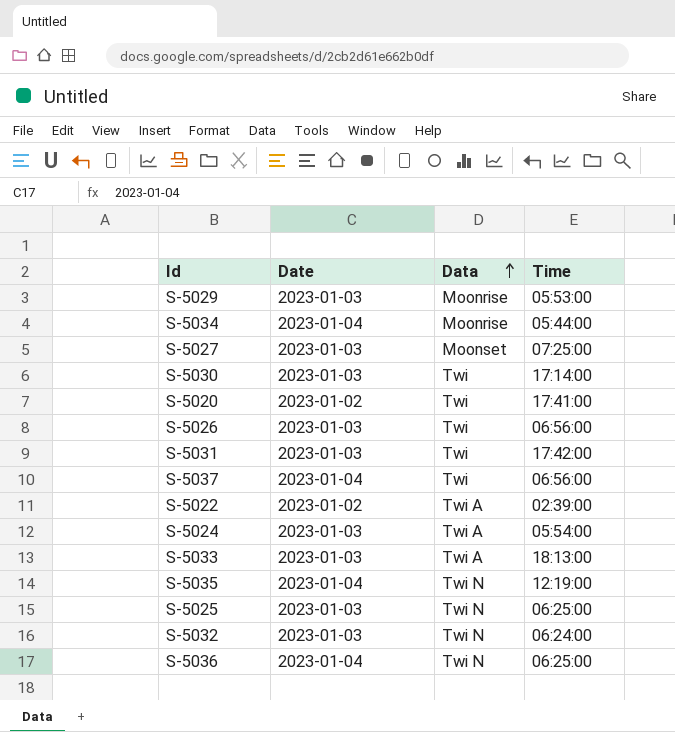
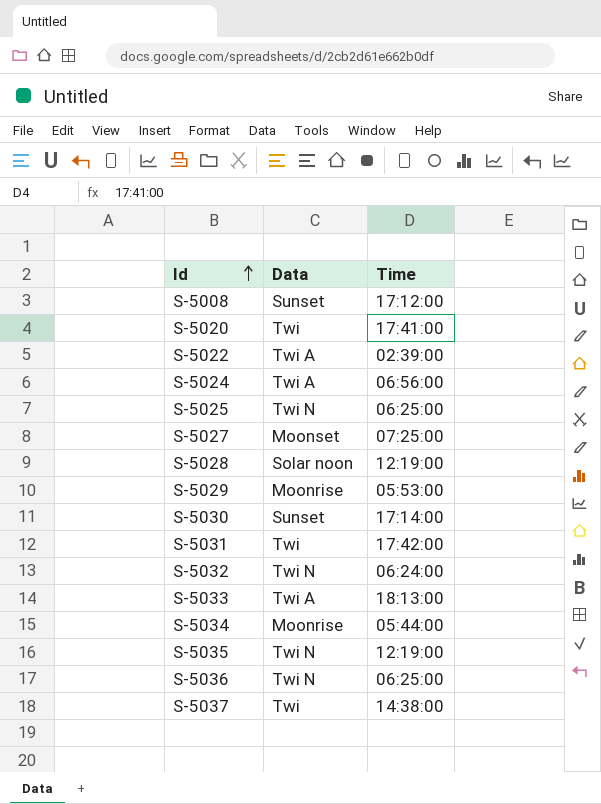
row order: Data ascending -> Id ascending
column Date | position: 2 -> none
row S-5026: 2023-01-03 | Twi | 06:56:00 -> none
row S-5008: none -> Sunset | 17:12:00
S-5024 | Time: 05:54:00 -> 06:56:00
row S-5028: none -> Solar noon | 12:19:00
S-5030 | Data: Twi -> Sunset
S-5037 | Time: 06:56:00 -> 14:38:00

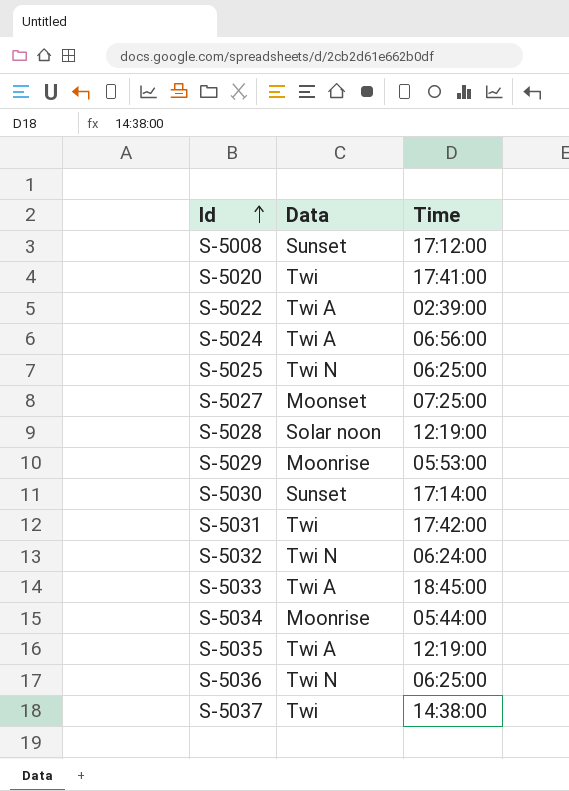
S-5033 | Time: 18:13:00 -> 18:45:00
S-5035 | Data: Twi N -> Twi A

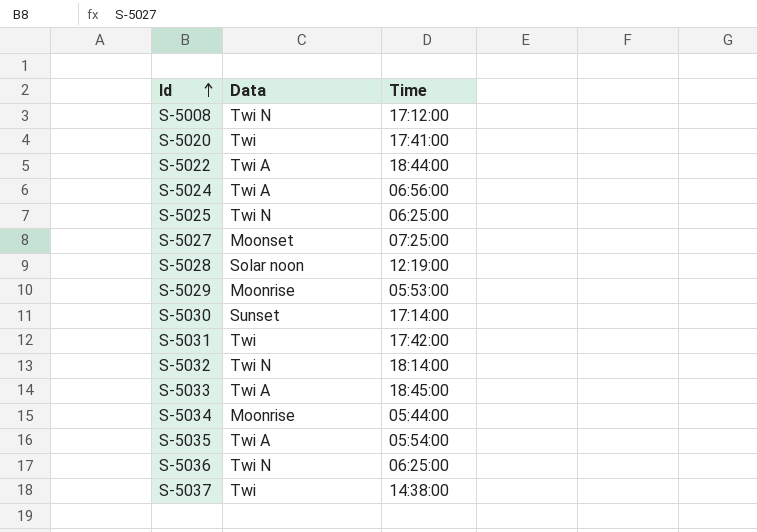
S-5008 | Data: Sunset -> Twi N
S-5022 | Time: 02:39:00 -> 18:44:00
S-5032 | Time: 06:24:00 -> 18:14:00
S-5035 | Time: 12:19:00 -> 05:54:00

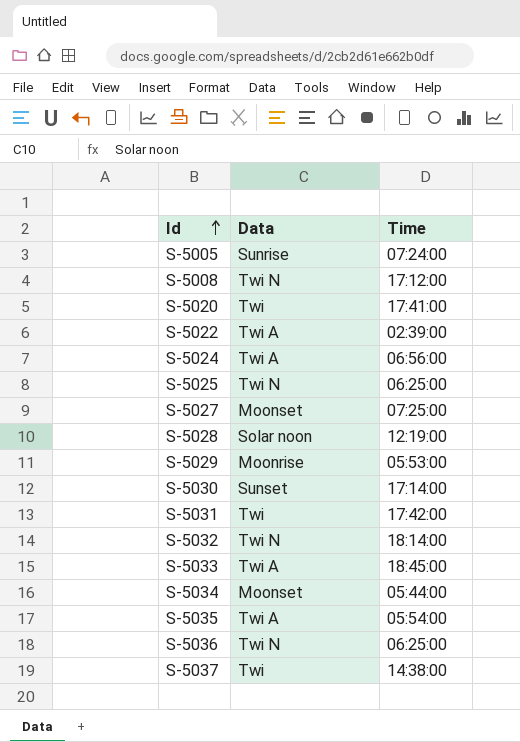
row S-5005: none -> Sunrise | 07:24:00
S-5022 | Time: 18:44:00 -> 02:39:00
S-5034 | Data: Moonrise -> Moonset

